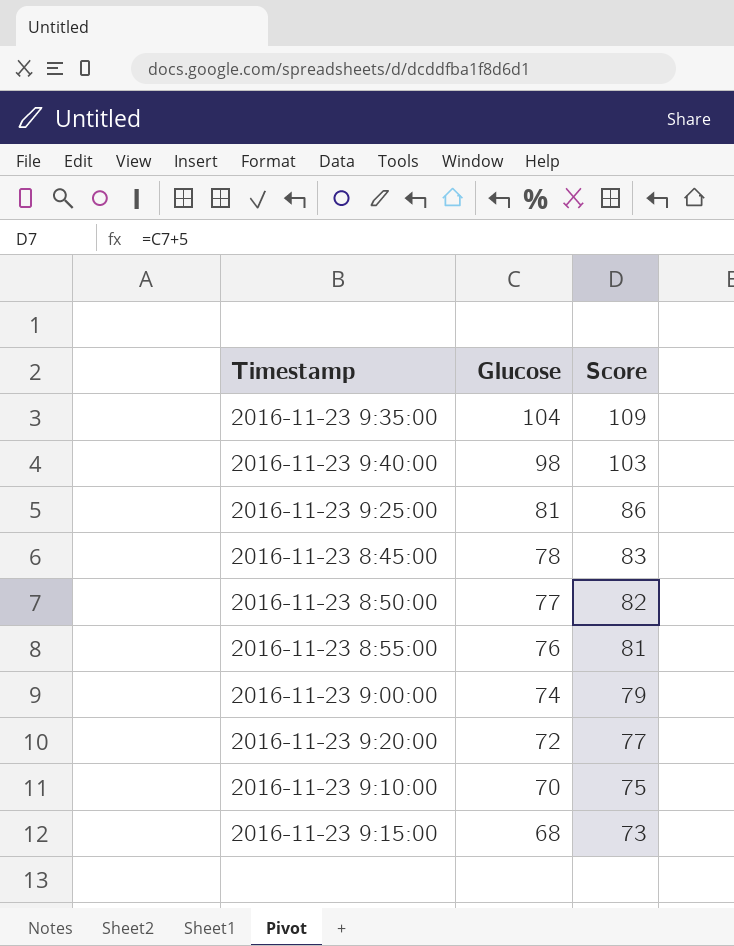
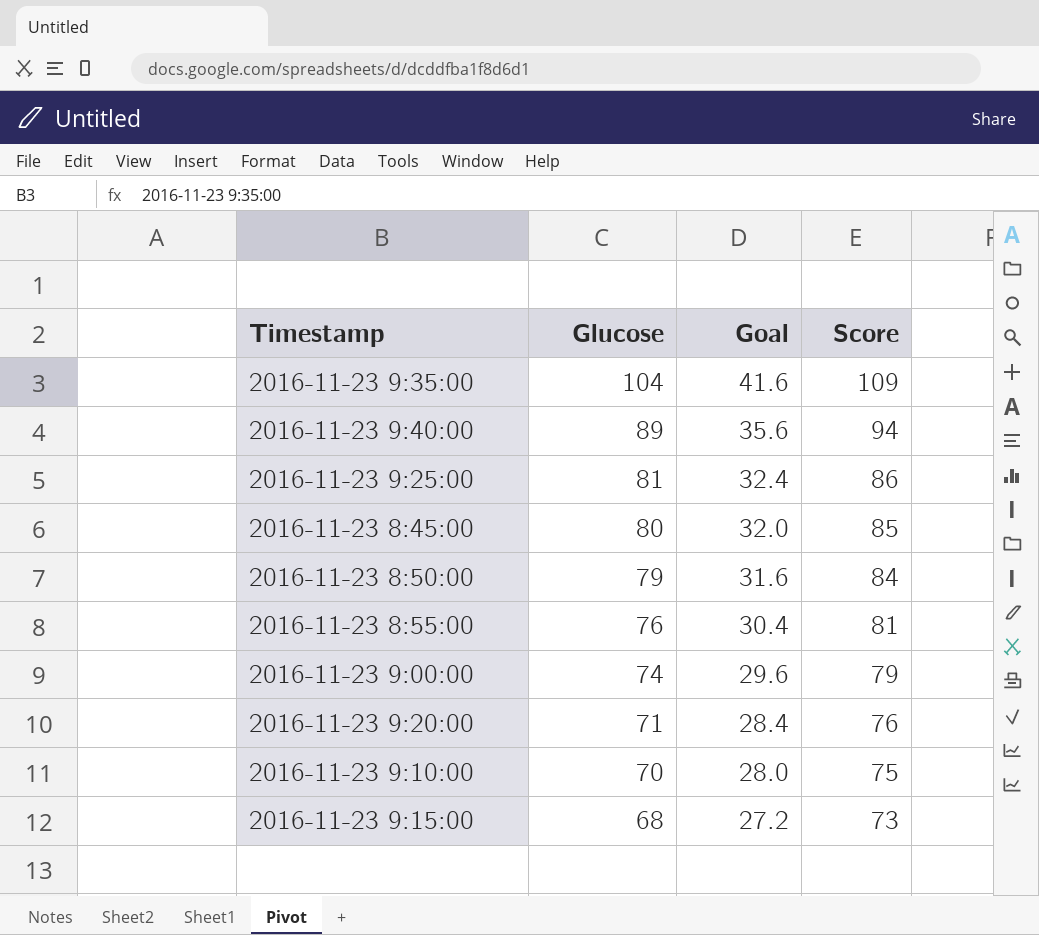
column Goal | formula: none -> [Glucose] * 0.4
2016-11-23 9:40:00 | Glucose: 98 -> 89
2016-11-23 9:40:00 | Score: 103 -> 94
2016-11-23 8:45:00 | Glucose: 78 -> 80
2016-11-23 8:45:00 | Score: 83 -> 85
2016-11-23 8:50:00 | Glucose: 77 -> 79
2016-11-23 8:50:00 | Score: 82 -> 84
2016-11-23 9:20:00 | Glucose: 72 -> 71
2016-11-23 9:20:00 | Score: 77 -> 76

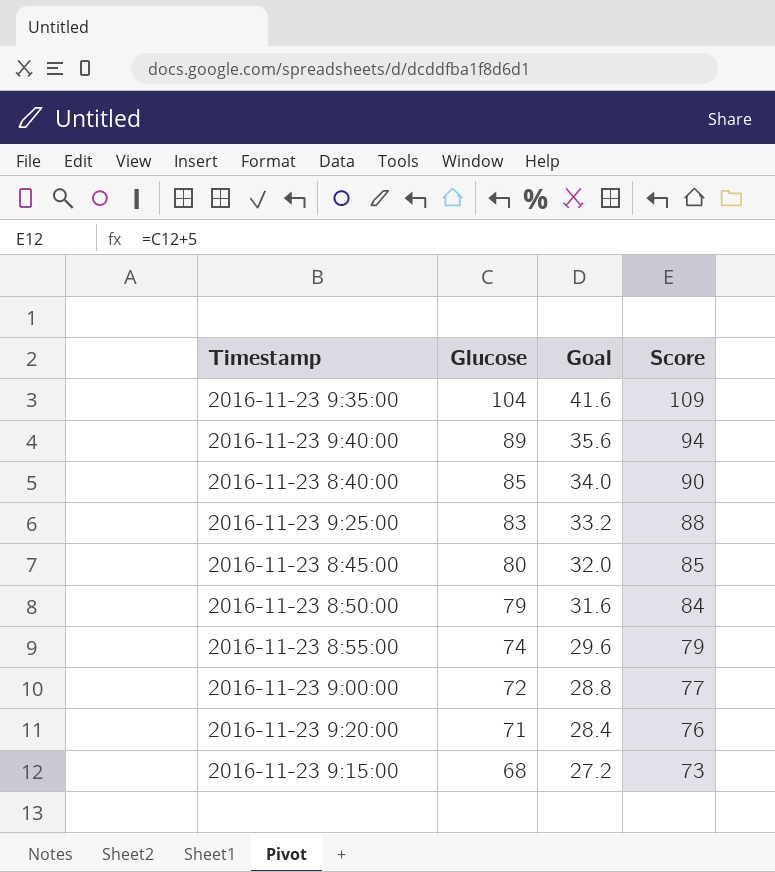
row 2016-11-23 9:10:00: 70 | 28.0 | 75 -> none
row 2016-11-23 8:40:00: none -> 85 | 34.0 | 90
2016-11-23 9:25:00 | Glucose: 81 -> 83
2016-11-23 9:25:00 | Goal: 32.4 -> 33.2
2016-11-23 9:25:00 | Score: 86 -> 88
2016-11-23 8:55:00 | Glucose: 76 -> 74
2016-11-23 8:55:00 | Goal: 30.4 -> 29.6
2016-11-23 8:55:00 | Score: 81 -> 79
2016-11-23 9:00:00 | Glucose: 74 -> 72
2016-11-23 9:00:00 | Goal: 29.6 -> 28.8
2016-11-23 9:00:00 | Score: 79 -> 77

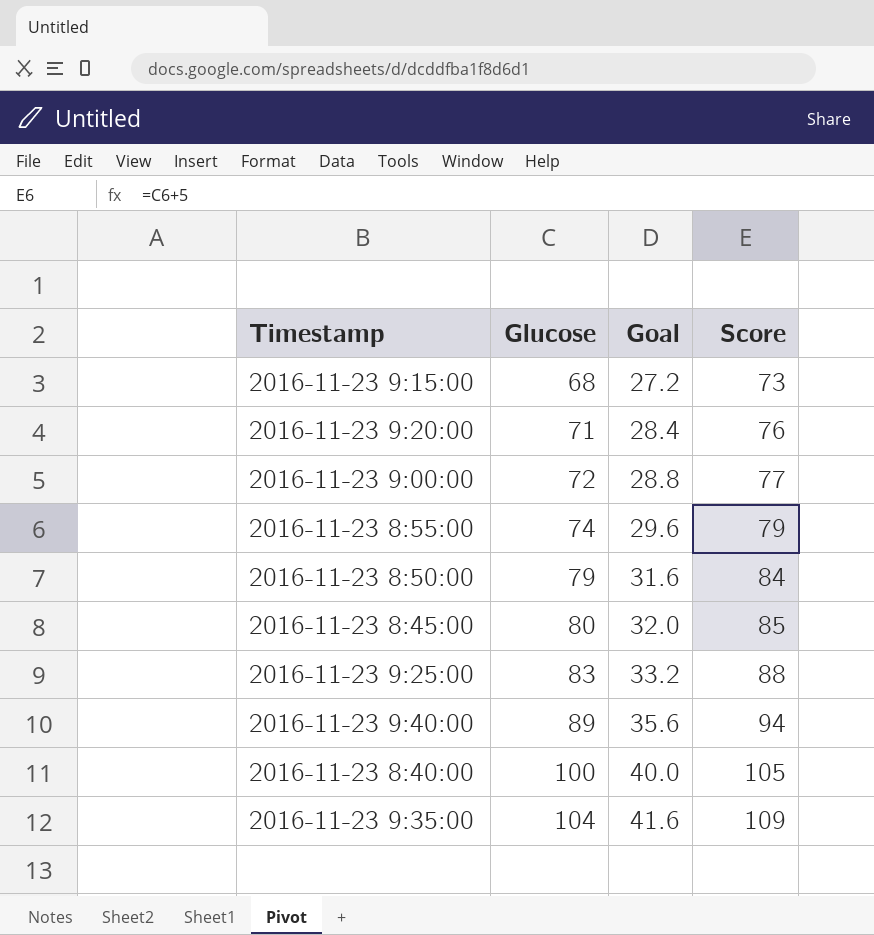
row order: Glucose descending -> Glucose ascending
2016-11-23 8:40:00 | Glucose: 85 -> 100
2016-11-23 8:40:00 | Goal: 34.0 -> 40.0
2016-11-23 8:40:00 | Score: 90 -> 105

